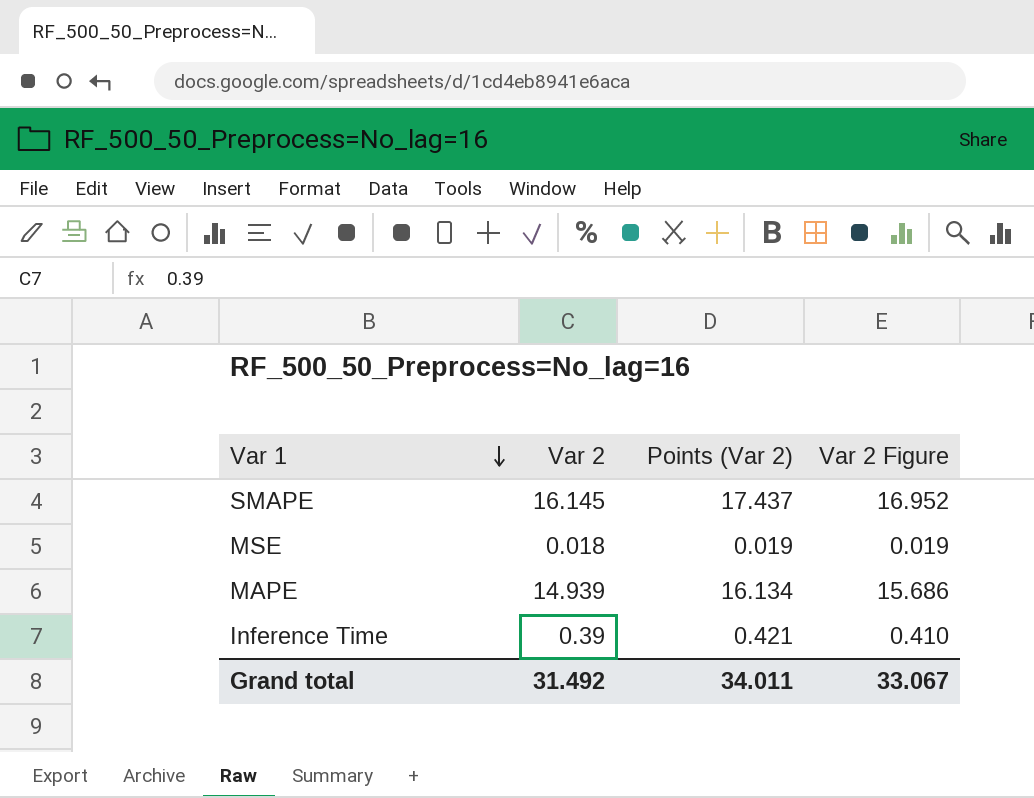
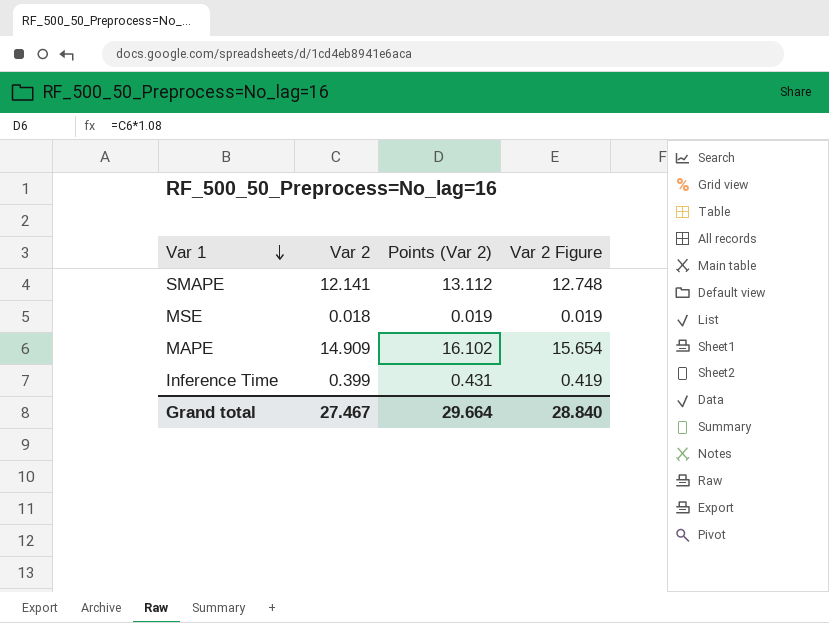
SMAPE | Var 2: 16.145 -> 12.141
SMAPE | Points (Var 2): 17.437 -> 13.112
SMAPE | Var 2 Figure: 16.952 -> 12.748
MAPE | Var 2: 14.939 -> 14.909
MAPE | Points (Var 2): 16.134 -> 16.102
MAPE | Var 2 Figure: 15.686 -> 15.654
Inference Time | Var 2: 0.39 -> 0.399
Inference Time | Points (Var 2): 0.421 -> 0.431
Inference Time | Var 2 Figure: 0.410 -> 0.419
Grand total | Var 2: 31.492 -> 27.467
Grand total | Points (Var 2): 34.011 -> 29.664
Grand total | Var 2 Figure: 33.067 -> 28.840

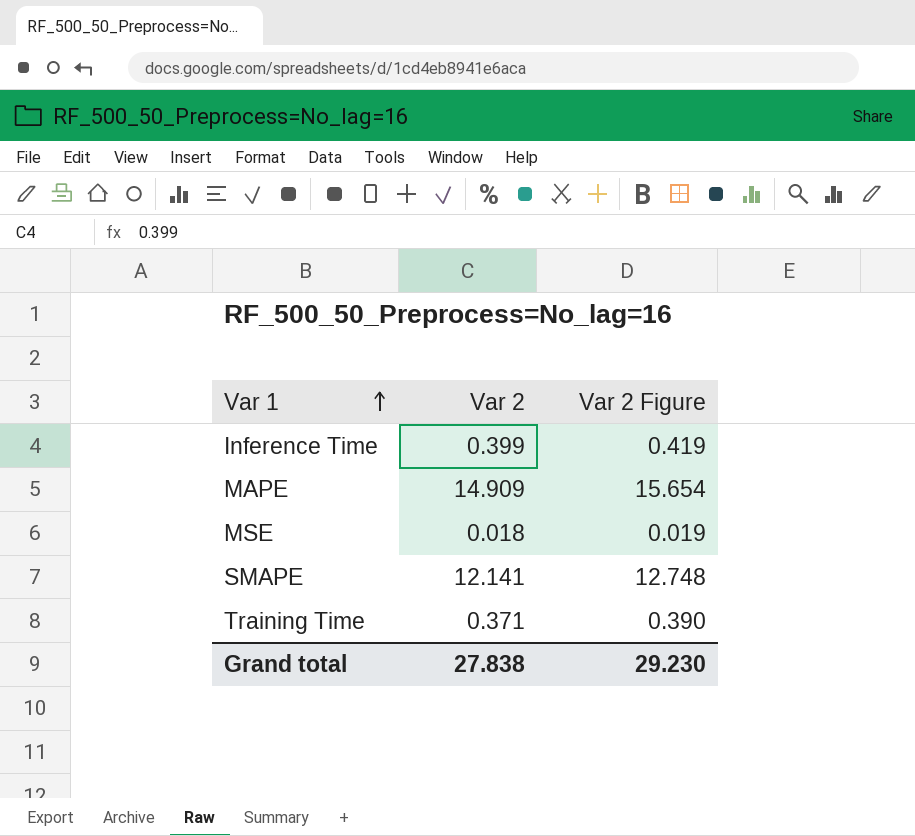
row order: Var 1 descending -> Var 1 ascending
column Points (Var 2) | formula: [Var 2] * 1.08 -> none
row Training Time: none -> 0.371 | 0.390
Grand total | Var 2: 27.467 -> 27.838
Grand total | Var 2 Figure: 28.840 -> 29.230

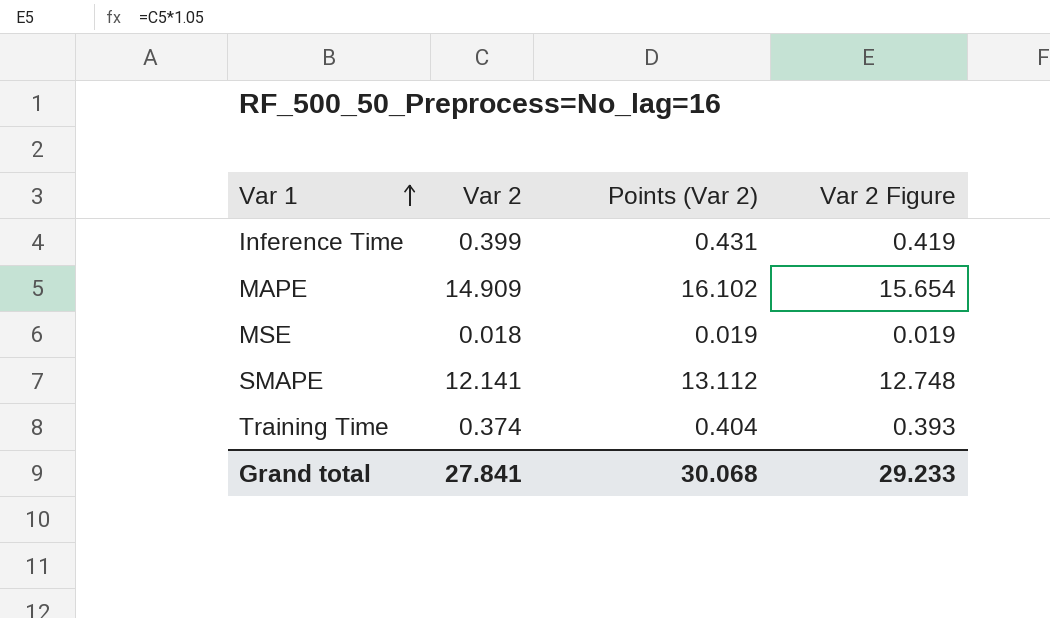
column Points (Var 2) | formula: none -> [Var 2] * 1.08
Training Time | Var 2: 0.371 -> 0.374
Training Time | Var 2 Figure: 0.390 -> 0.393
Grand total | Var 2: 27.838 -> 27.841
Grand total | Var 2 Figure: 29.230 -> 29.233

